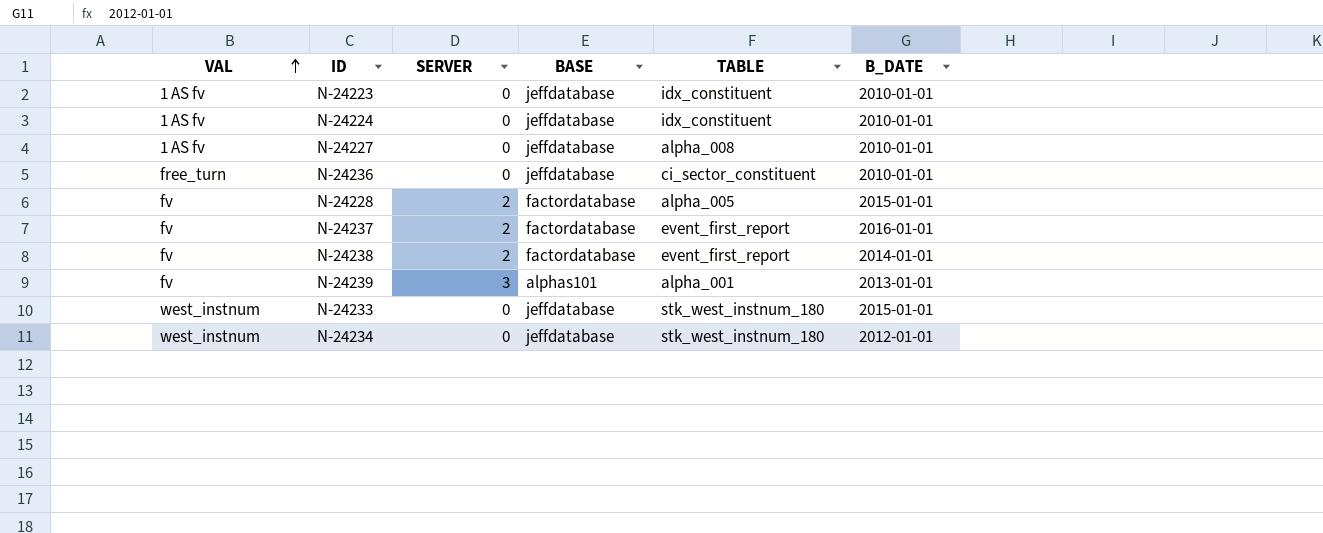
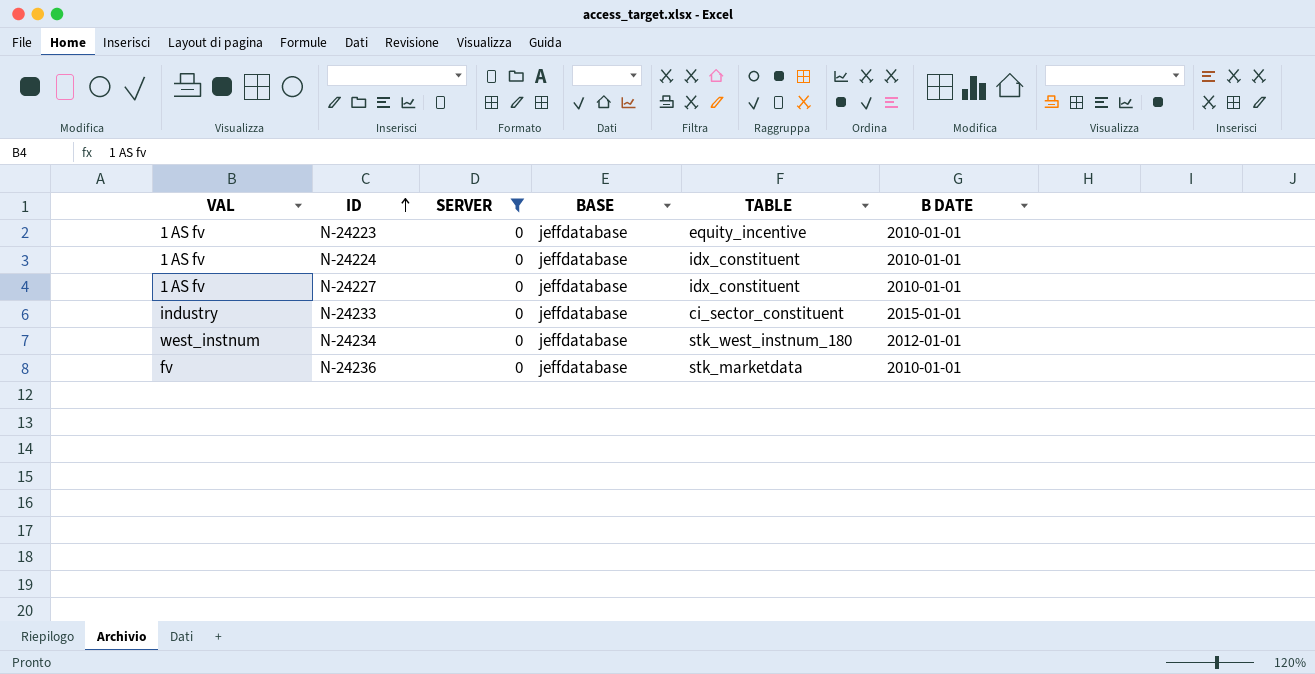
filter: none -> SERVER = 0
row order: VAL ascending -> ID ascending
column name: B_DATE -> B DATE
N-24223 | TABLE: idx_constituent -> equity_incentive
N-24227 | TABLE: alpha_008 -> idx_constituent
N-24233 | VAL: west_instnum -> industry
N-24233 | TABLE: stk_west_instnum_180 -> ci_sector_constituent
N-24236 | VAL: free_turn -> fv
N-24236 | TABLE: ci_sector_constituent -> stk_marketdata

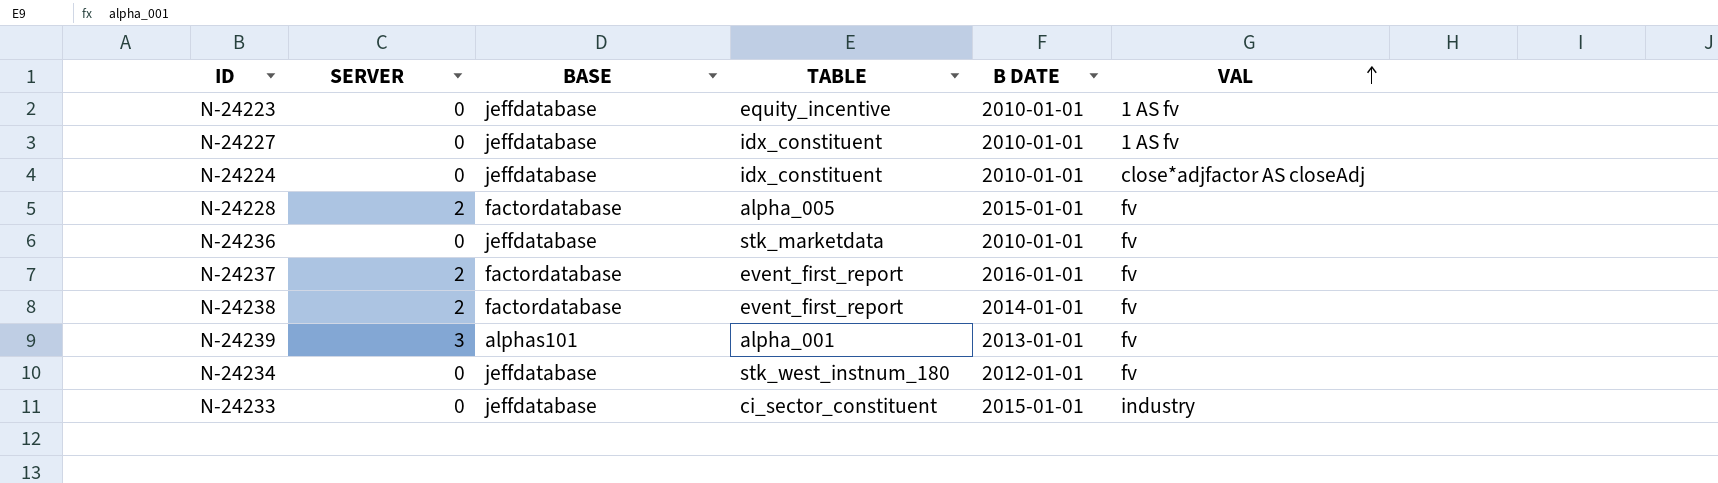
filter: SERVER = 0 -> none
row order: ID ascending -> VAL ascending
column VAL | position: 1 -> 6
N-24224 | VAL: 1 AS fv -> close*adjfactor AS closeAdj
N-24234 | VAL: west_instnum -> fv

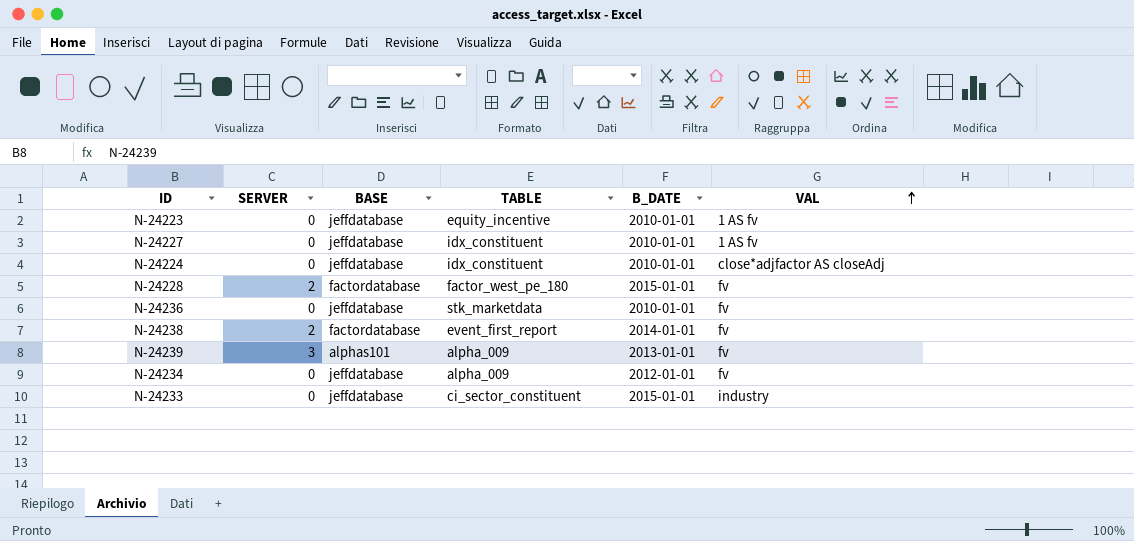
column name: B DATE -> B_DATE
row N-24237: 2 | factordatabase | event_first_report | 2016-01-01 | fv -> none
N-24228 | TABLE: alpha_005 -> factor_west_pe_180
N-24239 | TABLE: alpha_001 -> alpha_009
N-24234 | TABLE: stk_west_instnum_180 -> alpha_009

